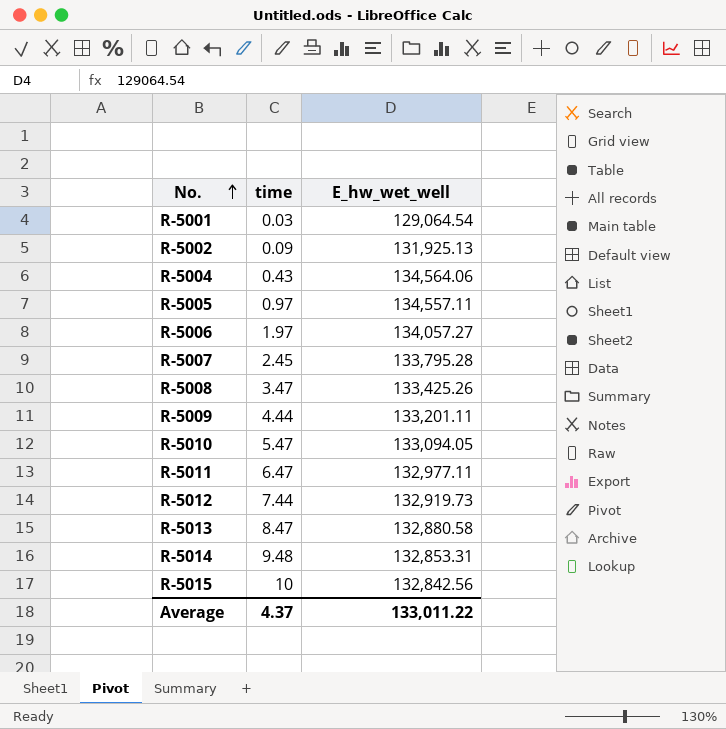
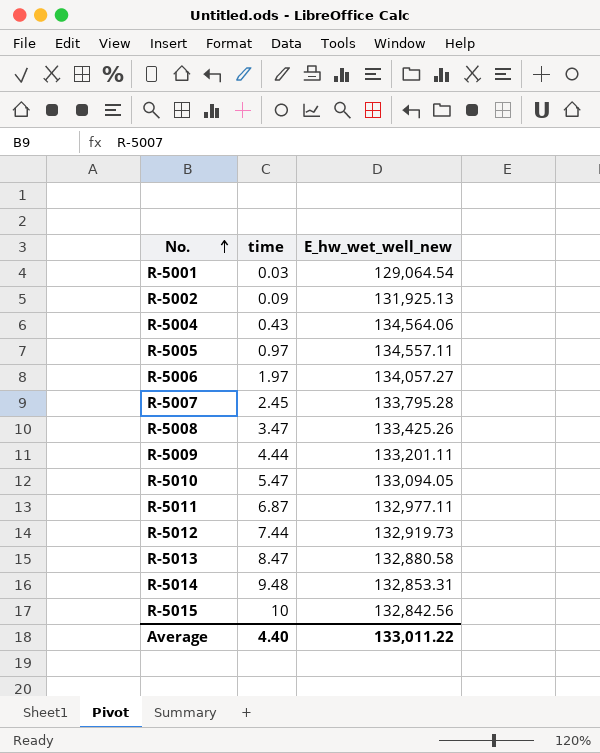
column name: E_hw_wet_well -> E_hw_wet_well_new
R-5011 | time: 6.47 -> 6.87
Average | time: 4.37 -> 4.40

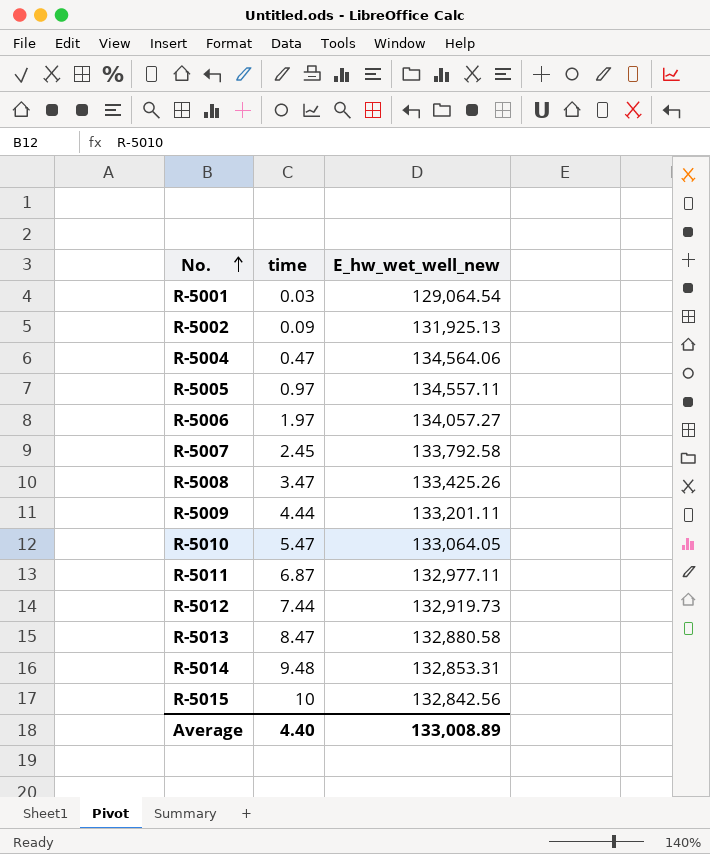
R-5004 | time: 0.43 -> 0.47
R-5007 | E_hw_wet_well_new: 133,795.28 -> 133,792.58
R-5010 | E_hw_wet_well_new: 133,094.05 -> 133,064.05
Average | E_hw_wet_well_new: 133,011.22 -> 133,008.89

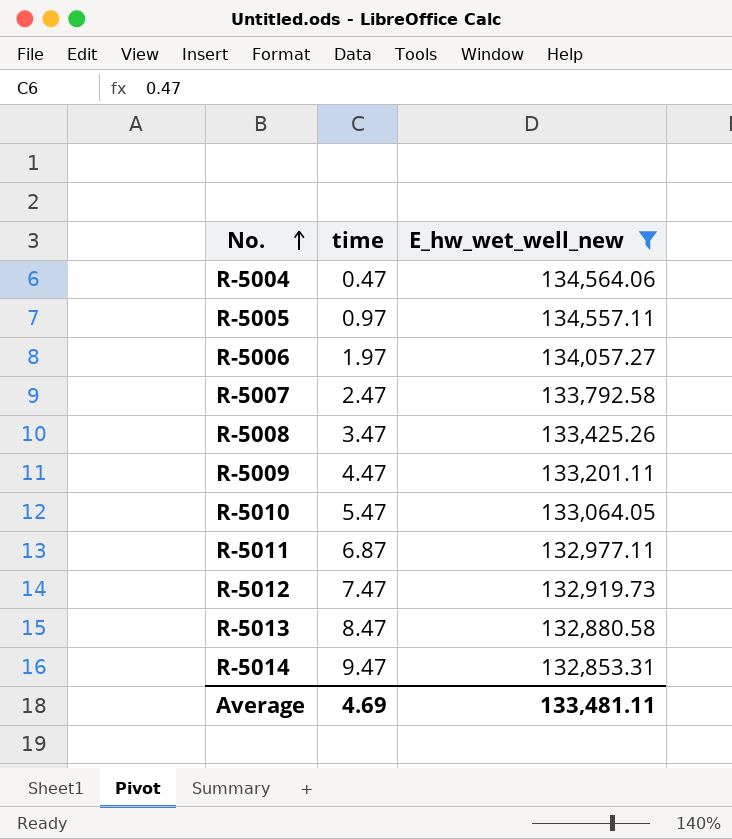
filter: none -> E_hw_wet_well_new >= 132,853.31
R-5007 | time: 2.45 -> 2.47
R-5009 | time: 4.44 -> 4.47
R-5012 | time: 7.44 -> 7.47
R-5014 | time: 9.48 -> 9.47
Average | time: 4.40 -> 4.69
Average | E_hw_wet_well_new: 133,008.89 -> 133,481.11

